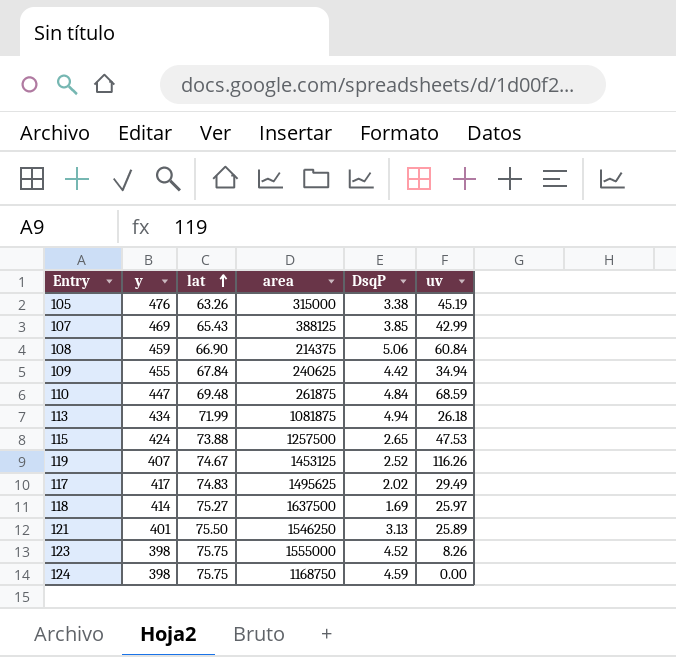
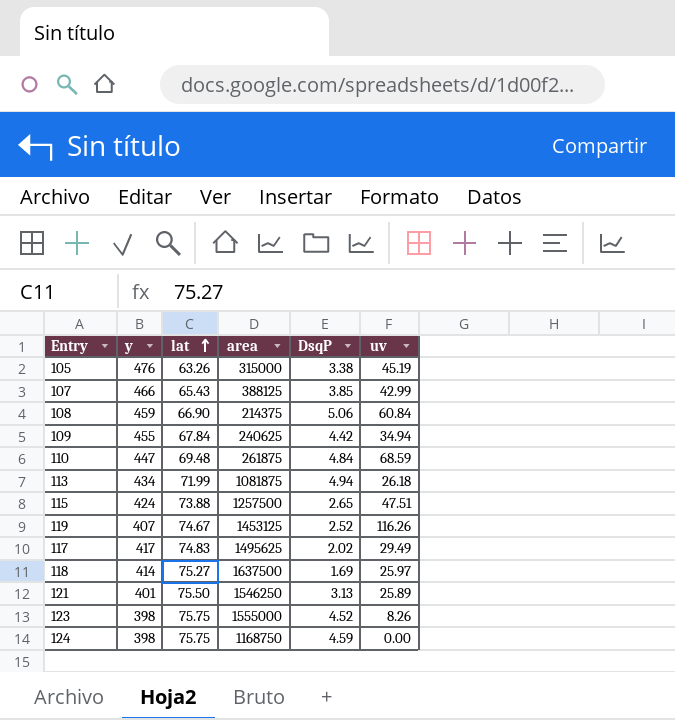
107 | y: 469 -> 466
115 | uv: 47.53 -> 47.51

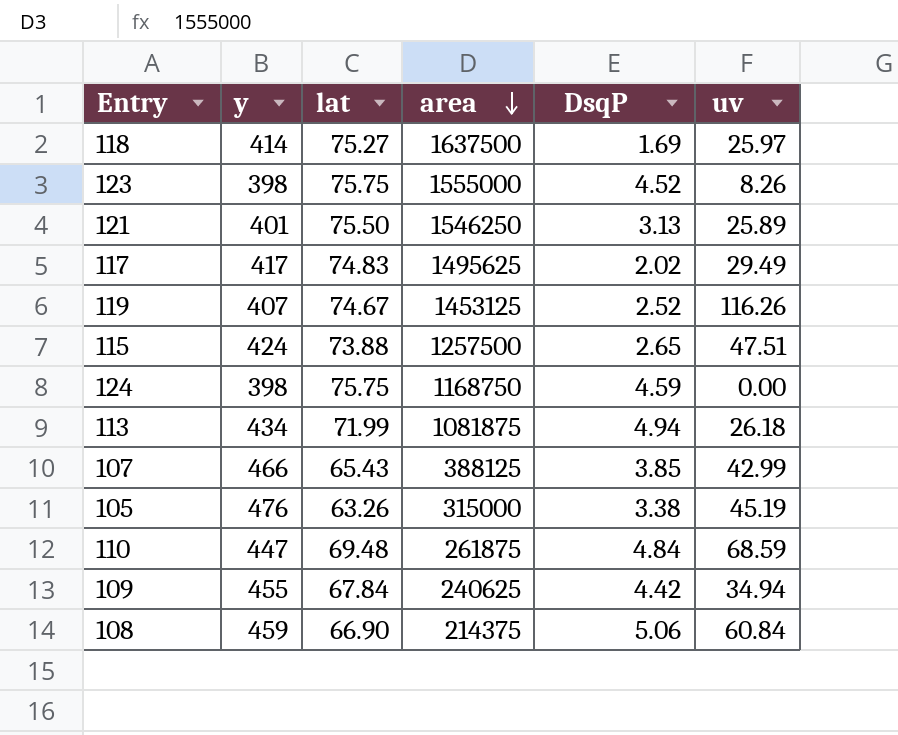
row order: lat ascending -> area descending

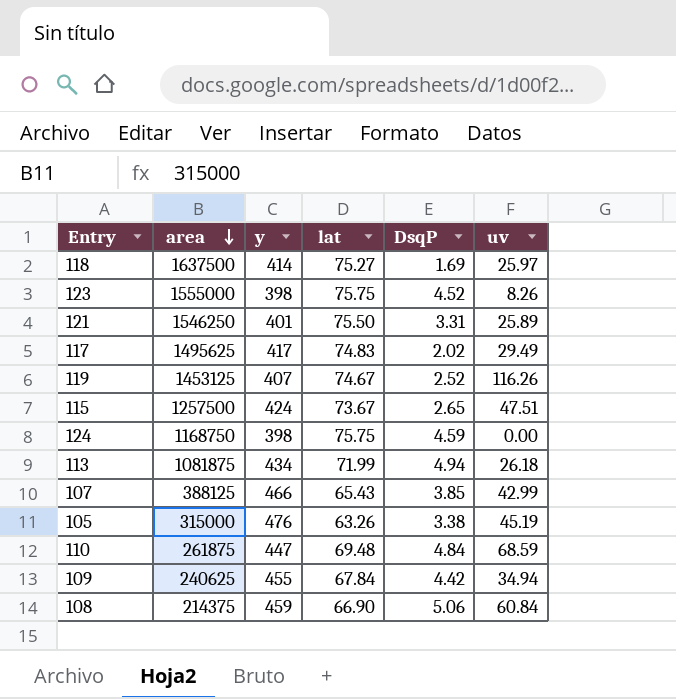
column area | position: 4 -> 2
121 | DsqP: 3.13 -> 3.31
115 | lat: 73.88 -> 73.67

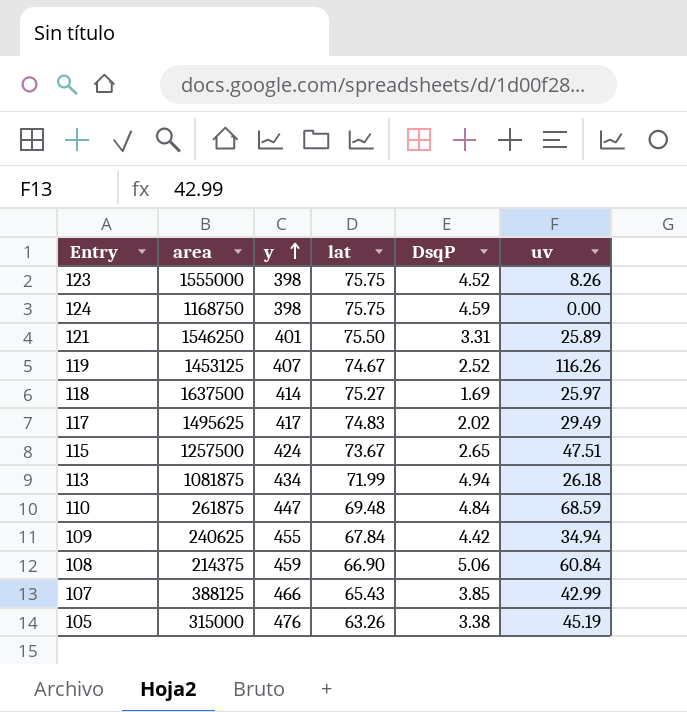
row order: area descending -> y ascending

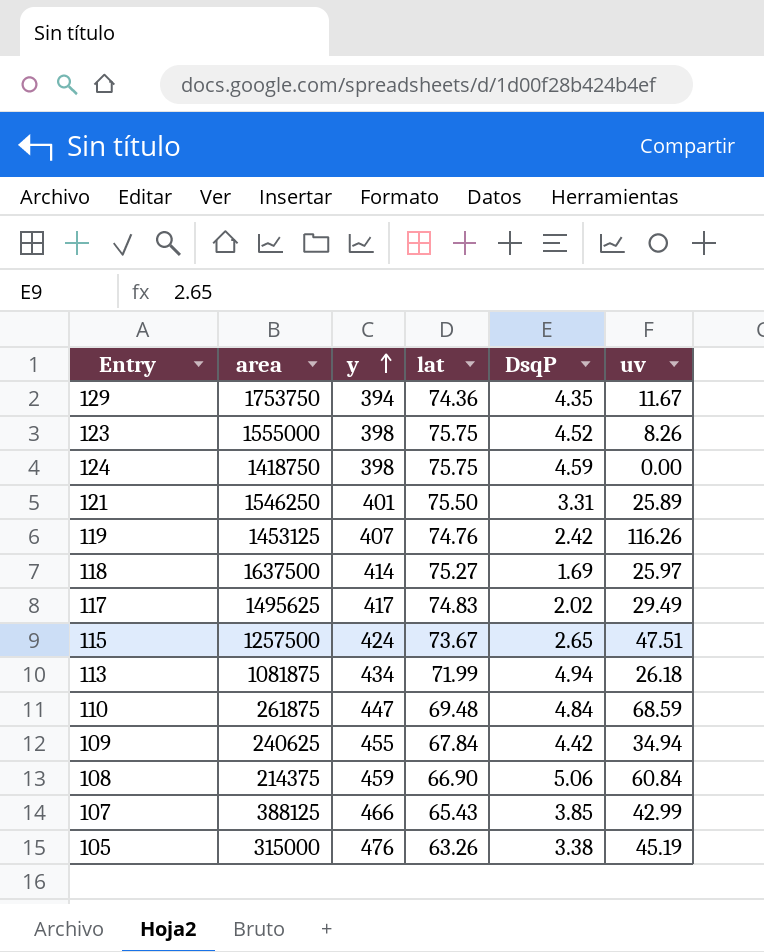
row 129: none -> 1753750 | 394 | 74.36 | 4.35 | 11.67
124 | area: 1168750 -> 1418750
119 | lat: 74.67 -> 74.76
119 | DsqP: 2.52 -> 2.42

